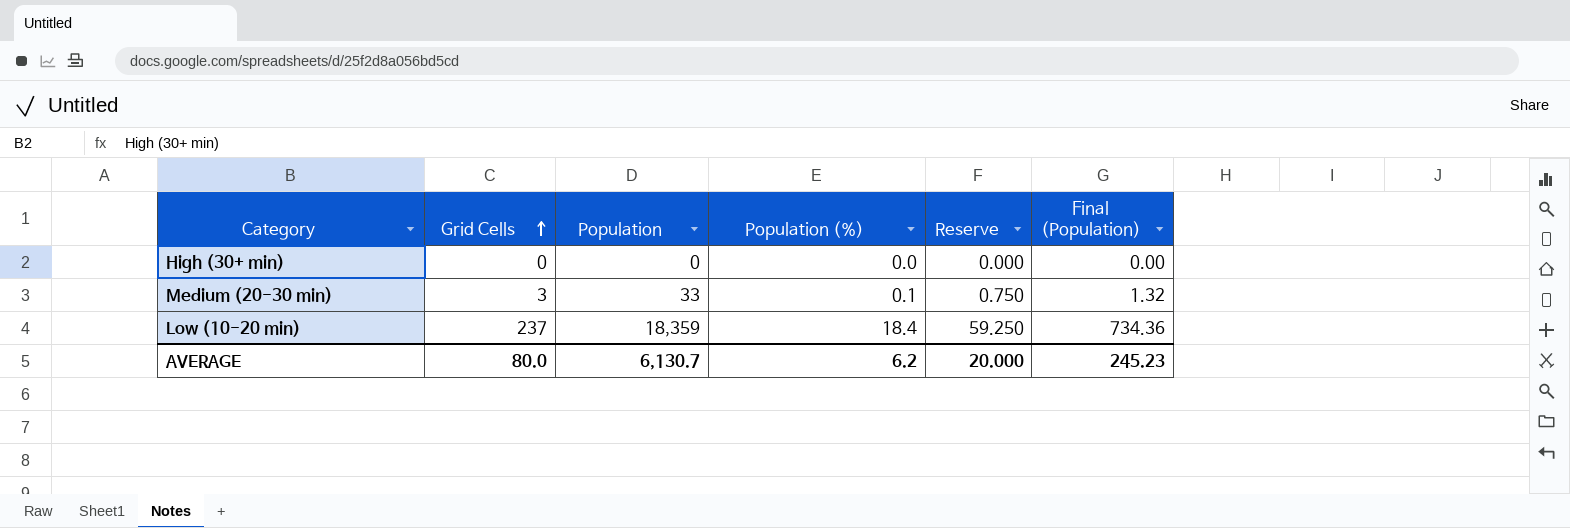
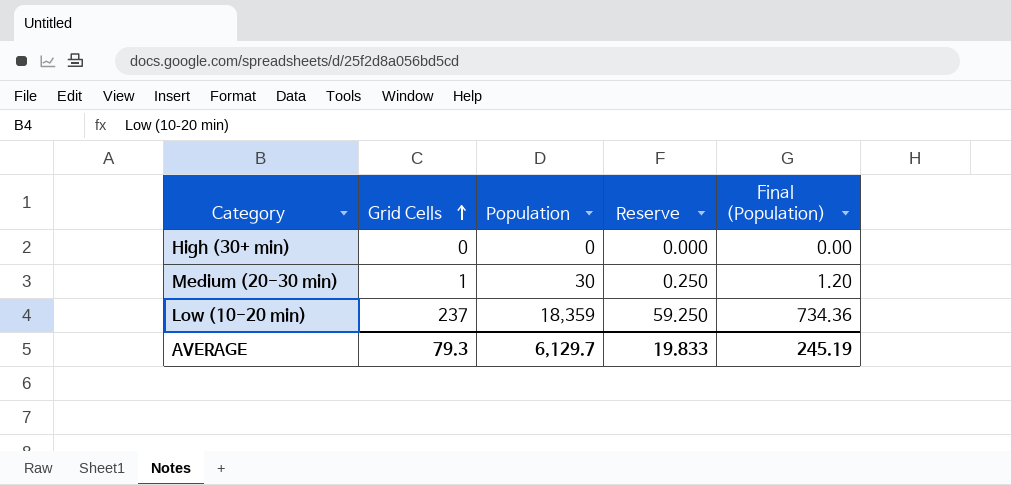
column Population (%) | position: 4 -> none
Medium (20-30 min) | Grid Cells: 3 -> 1
Medium (20-30 min) | Population: 33 -> 30
Medium (20-30 min) | Reserve: 0.750 -> 0.250
Medium (20-30 min) | Final (Population): 1.32 -> 1.20
AVERAGE | Grid Cells: 80.0 -> 79.3
AVERAGE | Population: 6,130.7 -> 6,129.7
AVERAGE | Reserve: 20.000 -> 19.833
AVERAGE | Final (Population): 245.23 -> 245.19

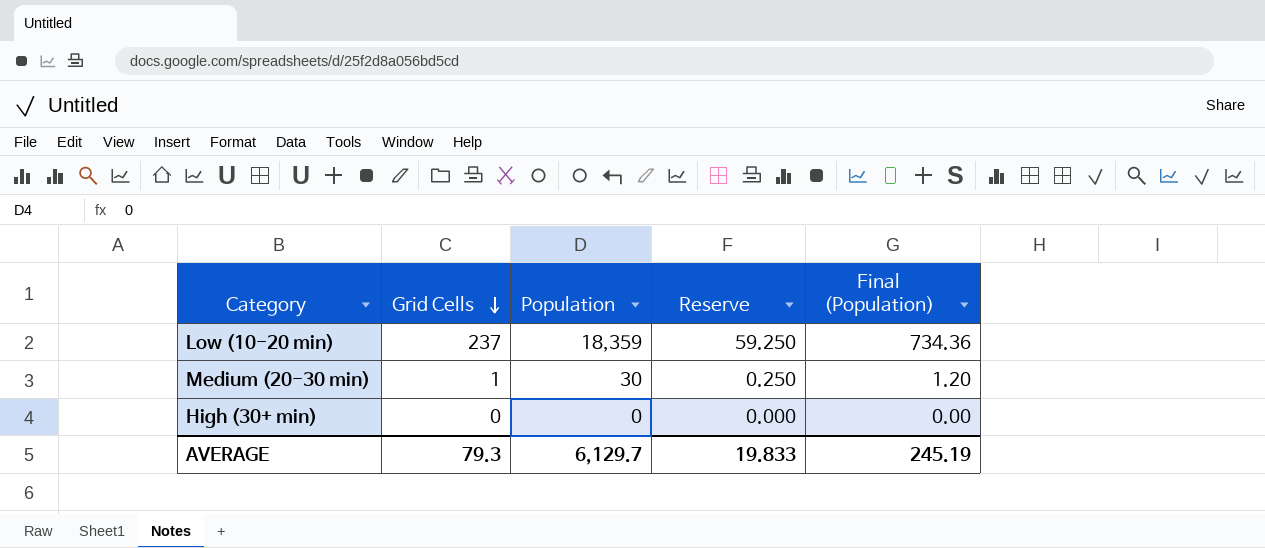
row order: Grid Cells ascending -> Grid Cells descending

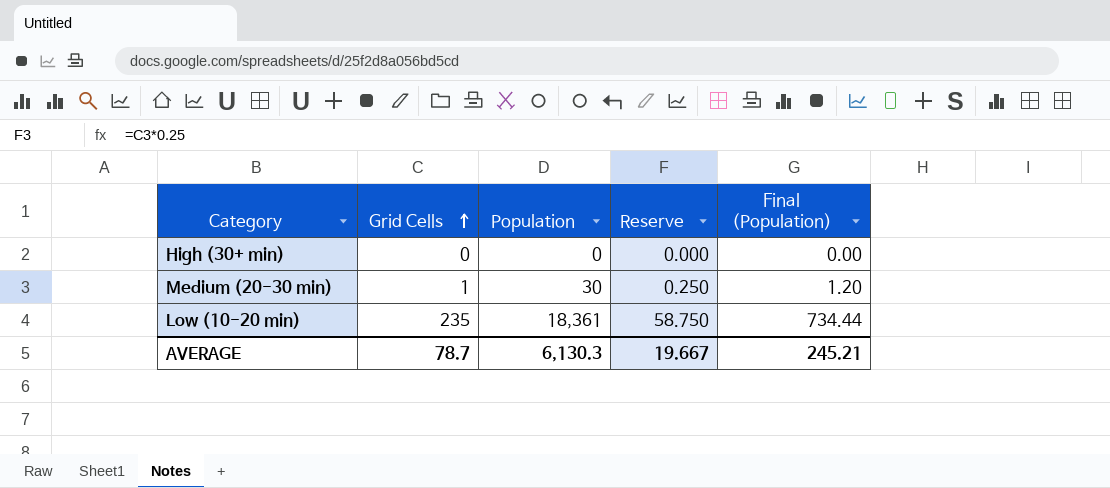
row order: Grid Cells descending -> Grid Cells ascending
Low (10-20 min) | Grid Cells: 237 -> 235
Low (10-20 min) | Population: 18,359 -> 18,361
Low (10-20 min) | Reserve: 59.250 -> 58.750
Low (10-20 min) | Final (Population): 734.36 -> 734.44
AVERAGE | Grid Cells: 79.3 -> 78.7
AVERAGE | Population: 6,129.7 -> 6,130.3
AVERAGE | Reserve: 19.833 -> 19.667
AVERAGE | Final (Population): 245.19 -> 245.21

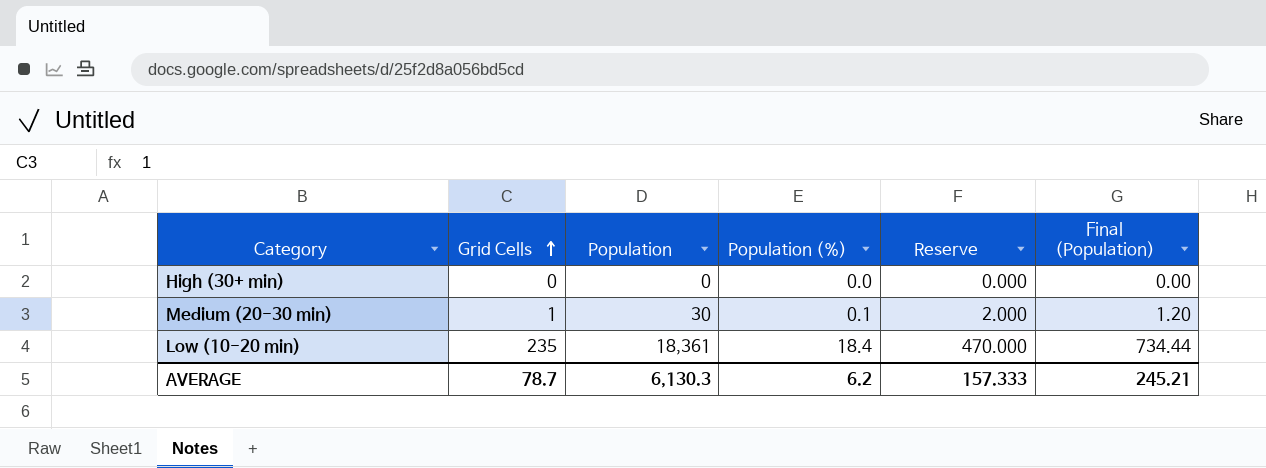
column Population (%) | position: none -> 4
column Reserve | formula: [Grid Cells] * 0.25 -> [Grid Cells] * 2
AVERAGE | Reserve: 19.667 -> 157.333

